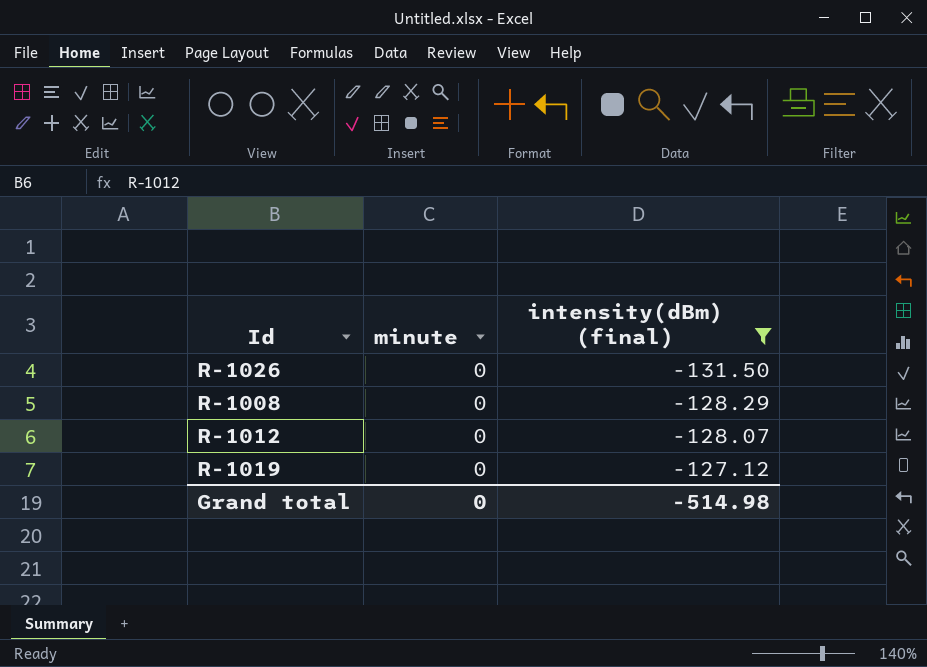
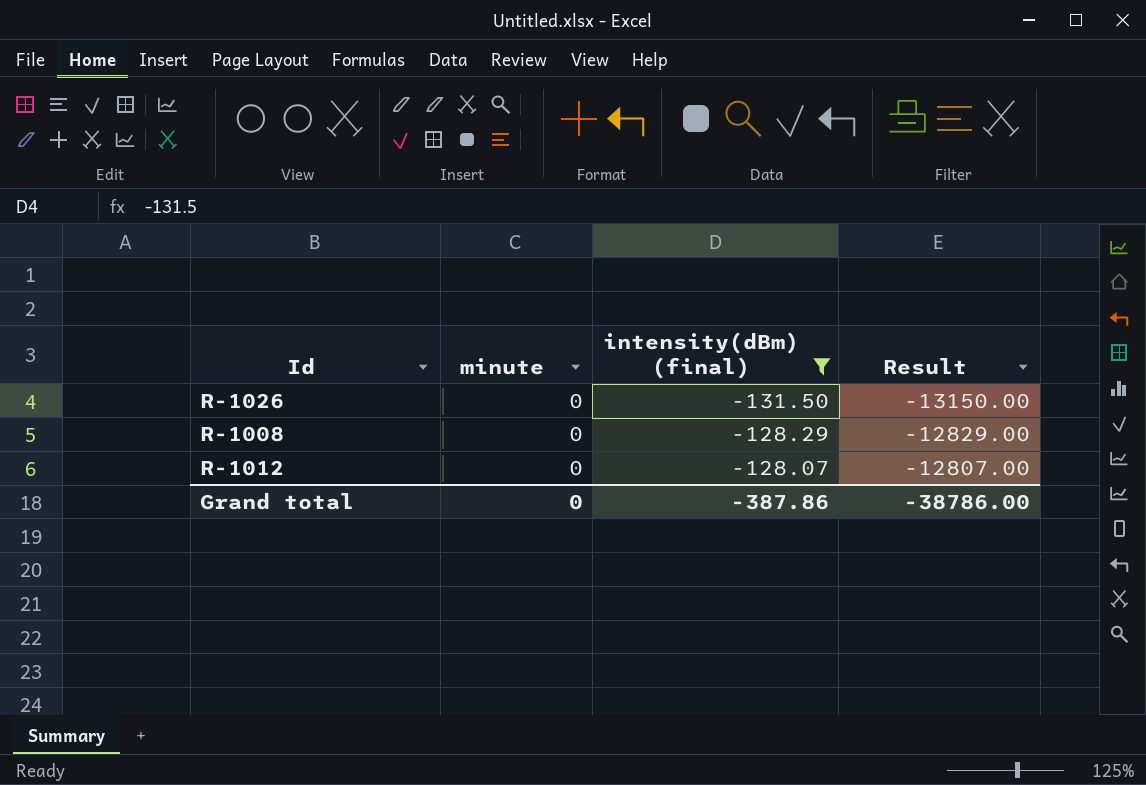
column Result | formula: none -> [intensity(dBm) (final)] * 100
row R-1019: 0 | -127.12 -> none
Grand total | intensity(dBm) (final): -514.98 -> -387.86

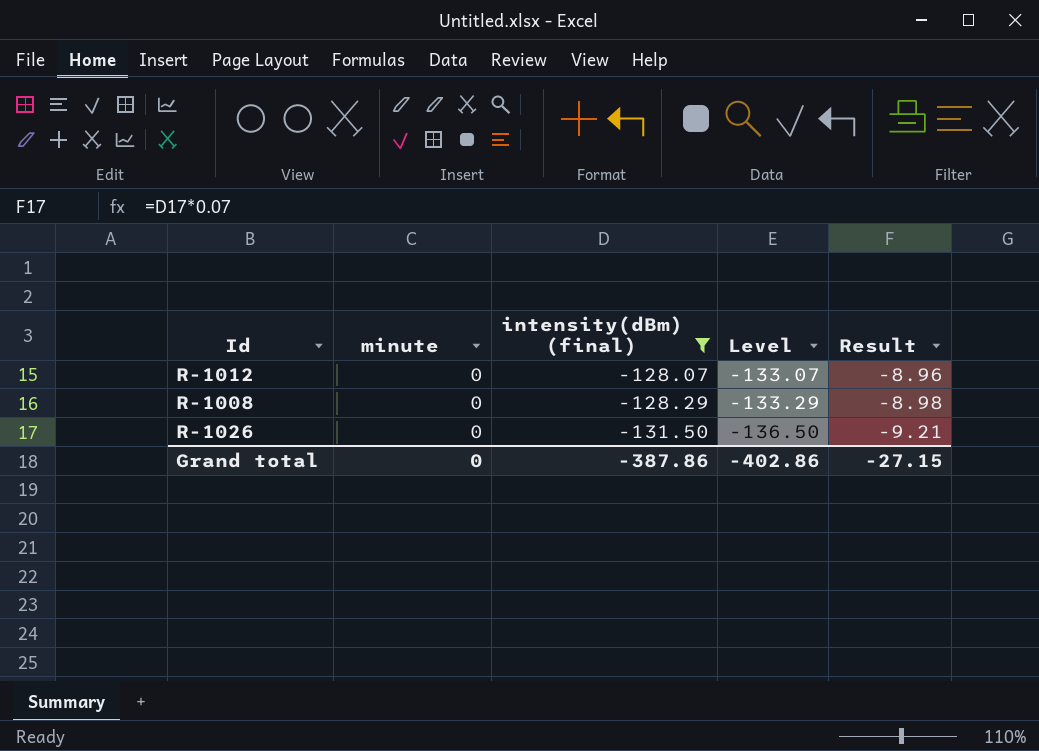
row order: intensity(dBm) (final) ascending -> intensity(dBm) (final) descending
column Level | formula: none -> [intensity(dBm) (final)] - 5
column Result | formula: [intensity(dBm) (final)] * 100 -> [intensity(dBm) (final)] * 0.07
Grand total | Result: -38786.00 -> -27.15

